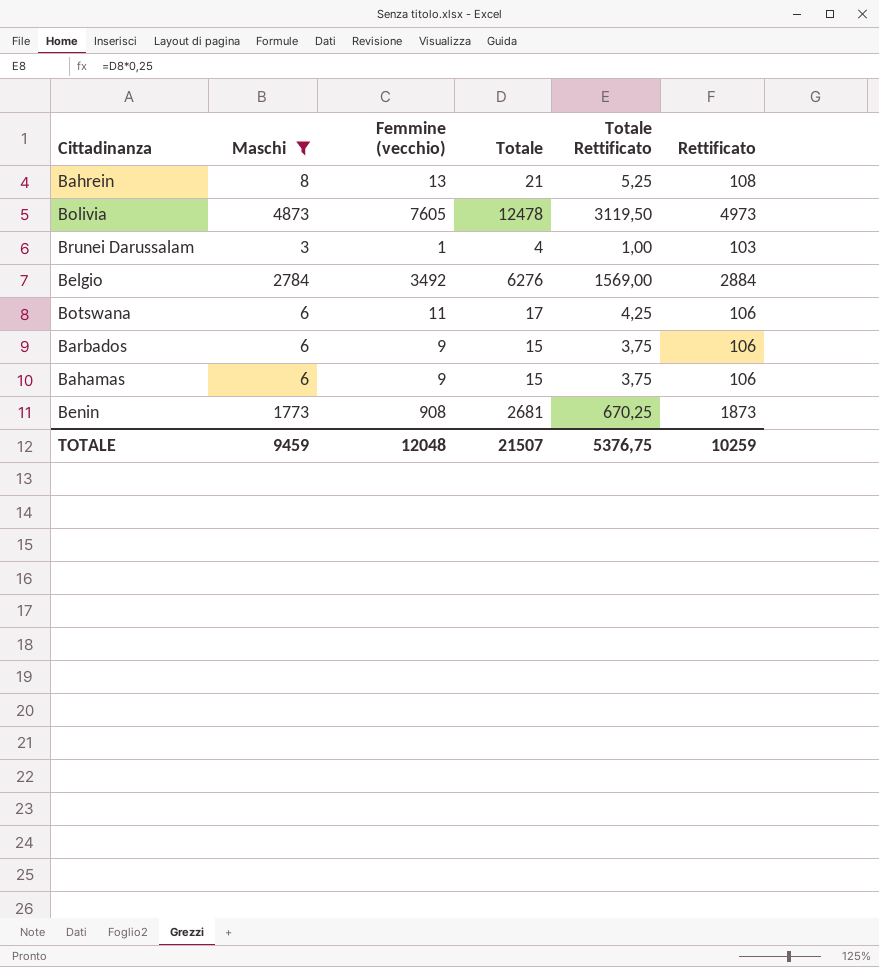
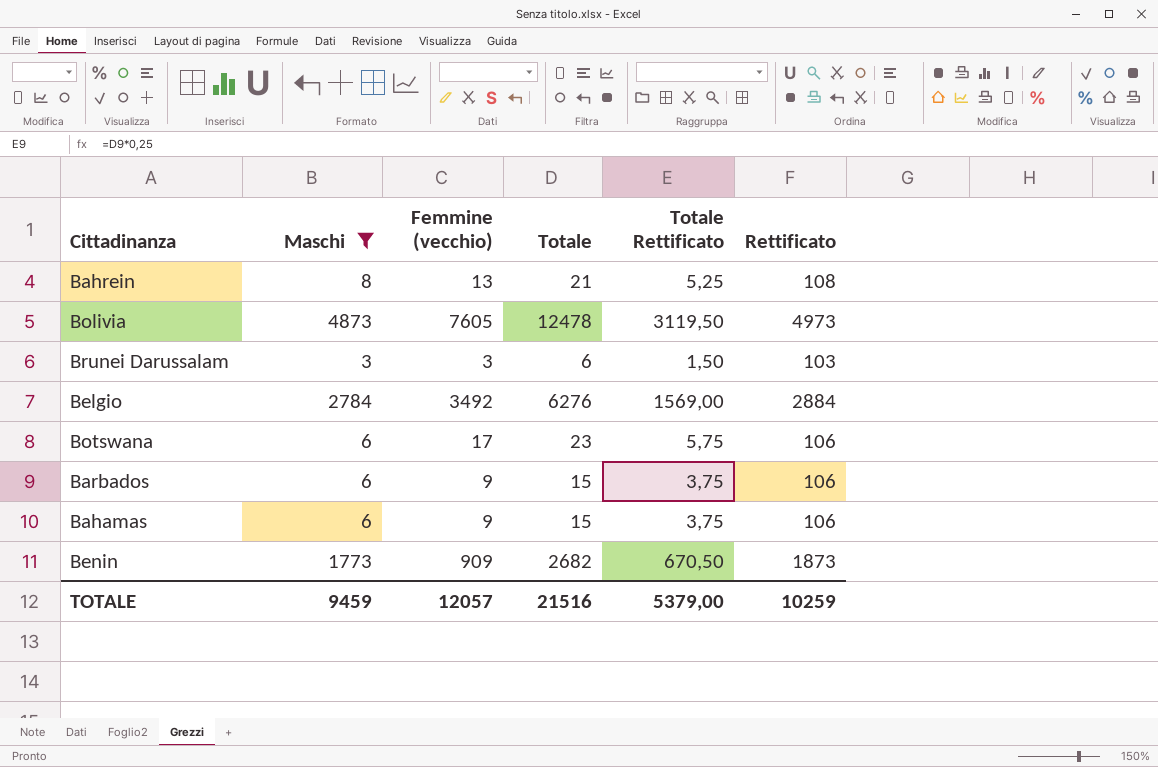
Brunei Darussalam | Femmine (vecchio): 1 -> 3
Brunei Darussalam | Totale: 4 -> 6
Brunei Darussalam | Totale Rettificato: 1,00 -> 1,50
Botswana | Femmine (vecchio): 11 -> 17
Botswana | Totale: 17 -> 23
Botswana | Totale Rettificato: 4,25 -> 5,75
Benin | Femmine (vecchio): 908 -> 909
Benin | Totale: 2681 -> 2682
Benin | Totale Rettificato: 670,25 -> 670,50
TOTALE | Femmine (vecchio): 12048 -> 12057
TOTALE | Totale: 21507 -> 21516
TOTALE | Totale Rettificato: 5376,75 -> 5379,00

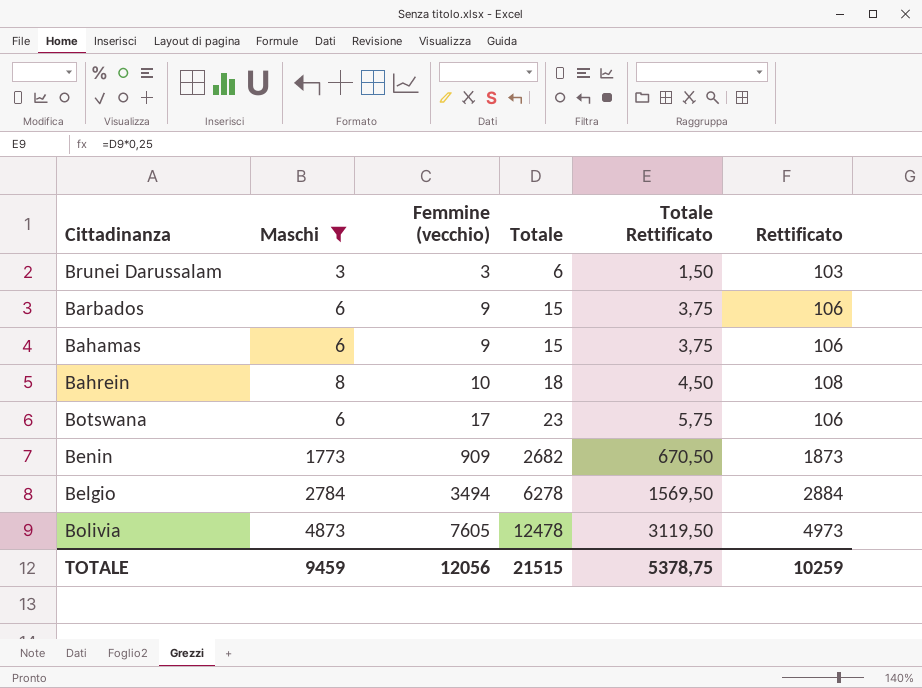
row order: none -> Femmine (vecchio) ascending
Bahrein | Femmine (vecchio): 13 -> 10
Bahrein | Totale: 21 -> 18
Bahrein | Totale Rettificato: 5,25 -> 4,50
Belgio | Femmine (vecchio): 3492 -> 3494
Belgio | Totale: 6276 -> 6278
Belgio | Totale Rettificato: 1569,00 -> 1569,50
TOTALE | Femmine (vecchio): 12057 -> 12056
TOTALE | Totale: 21516 -> 21515
TOTALE | Totale Rettificato: 5379,00 -> 5378,75

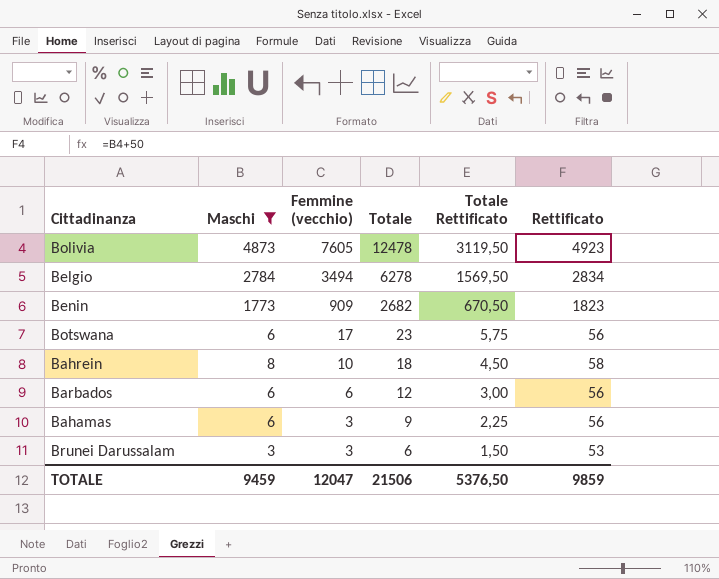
row order: Femmine (vecchio) ascending -> Femmine (vecchio) descending
column Rettificato | formula: [Maschi] + 100 -> [Maschi] + 50
Barbados | Femmine (vecchio): 9 -> 6
Barbados | Totale: 15 -> 12
Barbados | Totale Rettificato: 3,75 -> 3,00
Bahamas | Femmine (vecchio): 9 -> 3
Bahamas | Totale: 15 -> 9
Bahamas | Totale Rettificato: 3,75 -> 2,25
TOTALE | Femmine (vecchio): 12056 -> 12047
TOTALE | Totale: 21515 -> 21506
TOTALE | Totale Rettificato: 5378,75 -> 5376,50
TOTALE | Rettificato: 10259 -> 9859

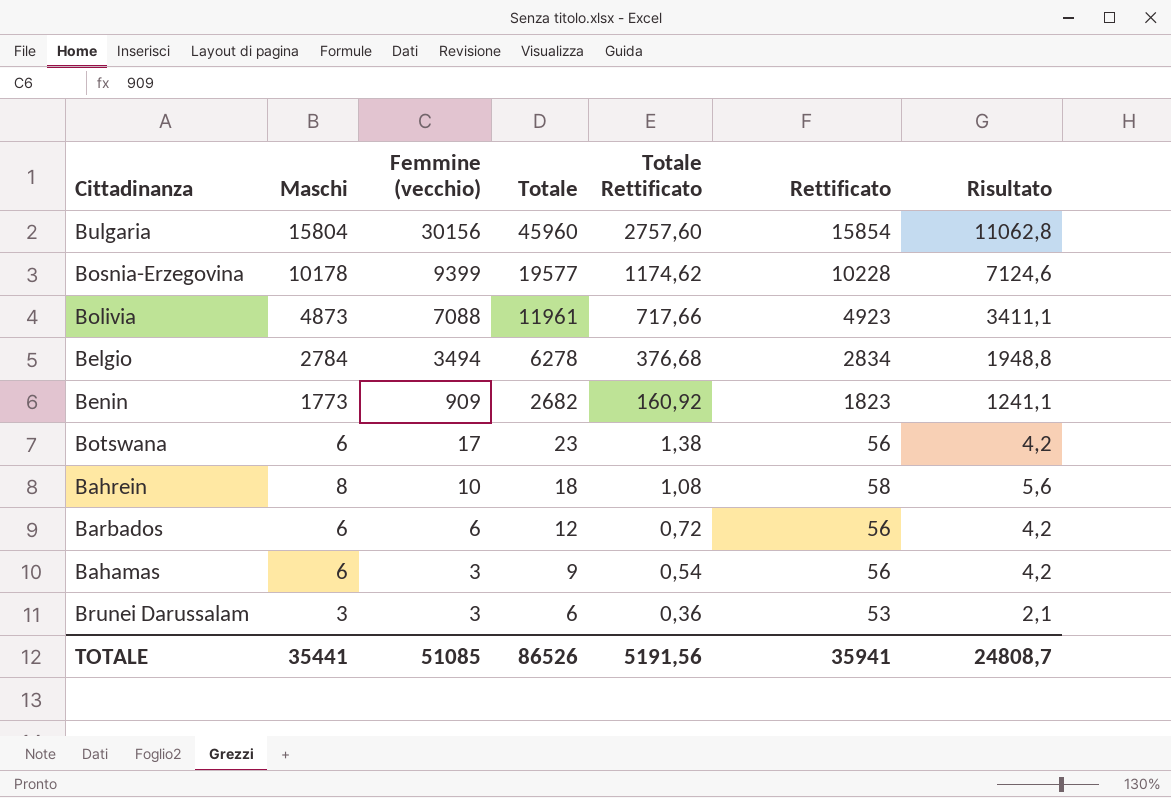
filter: Maschi <= 4873 -> none
column Totale Rettificato | formula: [Totale] * 0,25 -> [Totale] * 0,06
column Risultato | formula: none -> [Maschi] * 0,7
Bolivia | Femmine (vecchio): 7605 -> 7088
Bolivia | Totale: 12478 -> 11961
TOTALE | Maschi: 9459 -> 35441
TOTALE | Femmine (vecchio): 12047 -> 51085
TOTALE | Totale: 21506 -> 86526
TOTALE | Totale Rettificato: 5376,50 -> 5191,56
TOTALE | Rettificato: 9859 -> 35941

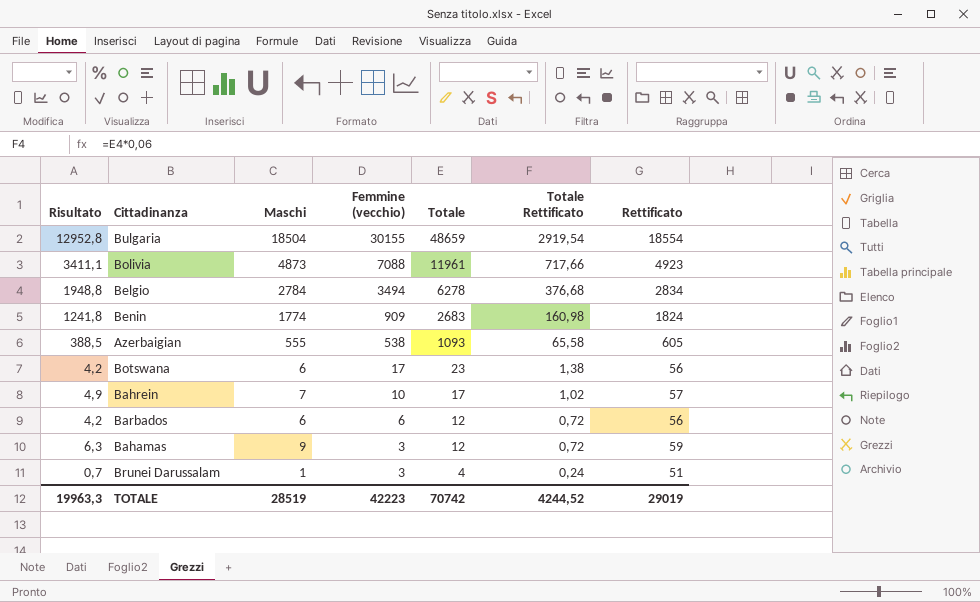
column Risultato | position: 7 -> 1
row Bosnia-Erzegovina: 10178 | 9399 | 19577 | 1174,62 | 10228 | 7124,6 -> none
Bulgaria | Risultato: 11062,8 -> 12952,8
Bulgaria | Maschi: 15804 -> 18504
Bulgaria | Femmine (vecchio): 30156 -> 30155
Bulgaria | Totale: 45960 -> 48659
Bulgaria | Totale Rettificato: 2757,60 -> 2919,54
Bulgaria | Rettificato: 15854 -> 18554
Benin | Risultato: 1241,1 -> 1241,8
Benin | Maschi: 1773 -> 1774
Benin | Totale: 2682 -> 2683
Benin | Totale Rettificato: 160,92 -> 160,98
Benin | Rettificato: 1823 -> 1824
row Azerbaigian: none -> 388,5 | 555 | 538 | 1093 | 65,58 | 605
Bahrein | Risultato: 5,6 -> 4,9
Bahrein | Maschi: 8 -> 7
Bahrein | Totale: 18 -> 17
Bahrein | Totale Rettificato: 1,08 -> 1,02
Bahrein | Rettificato: 58 -> 57
Bahamas | Risultato: 4,2 -> 6,3
Bahamas | Maschi: 6 -> 9
Bahamas | Totale: 9 -> 12
Bahamas | Totale Rettificato: 0,54 -> 0,72
Bahamas | Rettificato: 56 -> 59
Brunei Darussalam | Risultato: 2,1 -> 0,7
Brunei Darussalam | Maschi: 3 -> 1
Brunei Darussalam | Totale: 6 -> 4
Brunei Darussalam | Totale Rettificato: 0,36 -> 0,24
Brunei Darussalam | Rettificato: 53 -> 51
TOTALE | Risultato: 24808,7 -> 19963,3
TOTALE | Maschi: 35441 -> 28519
TOTALE | Femmine (vecchio): 51085 -> 42223
TOTALE | Totale: 86526 -> 70742
TOTALE | Totale Rettificato: 5191,56 -> 4244,52
TOTALE | Rettificato: 35941 -> 29019

